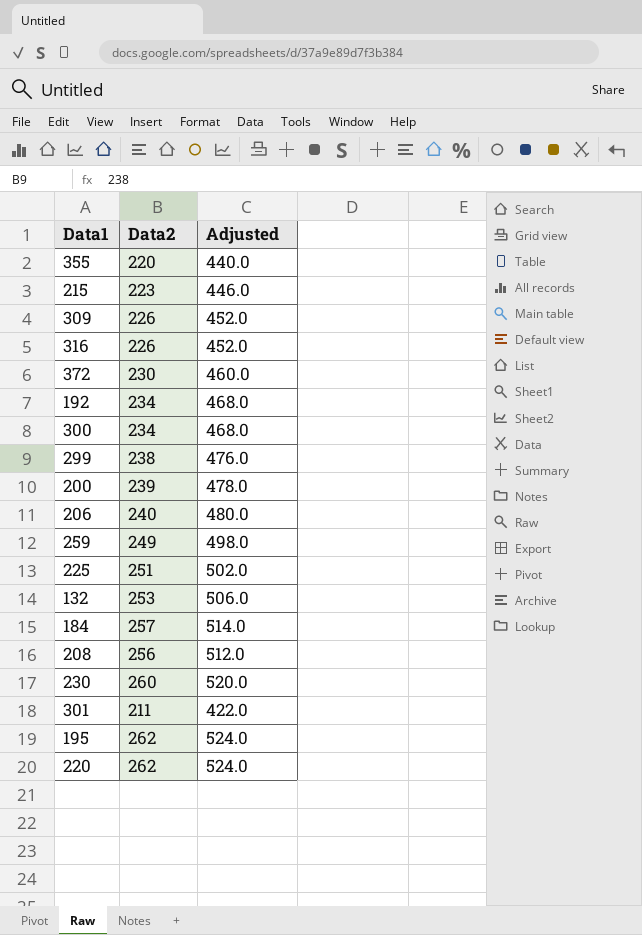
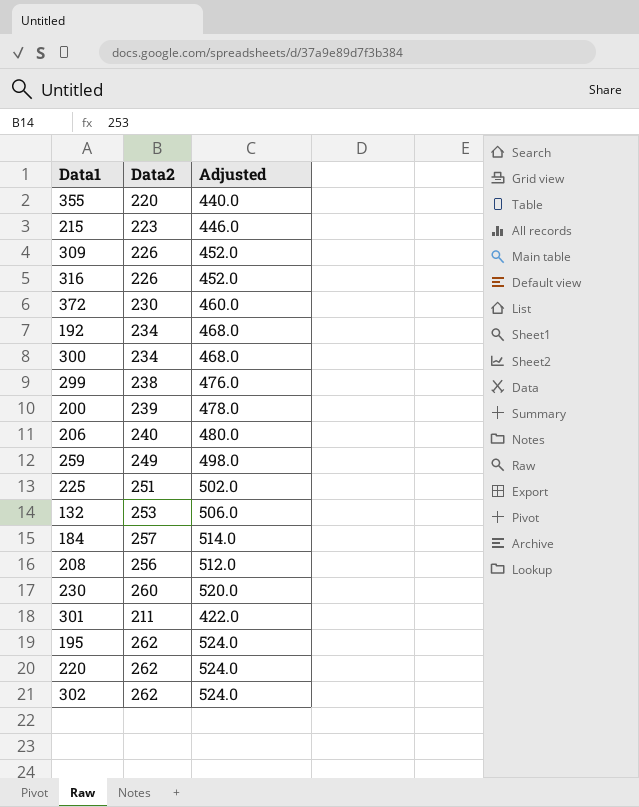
row 302: none -> 262 | 524.0

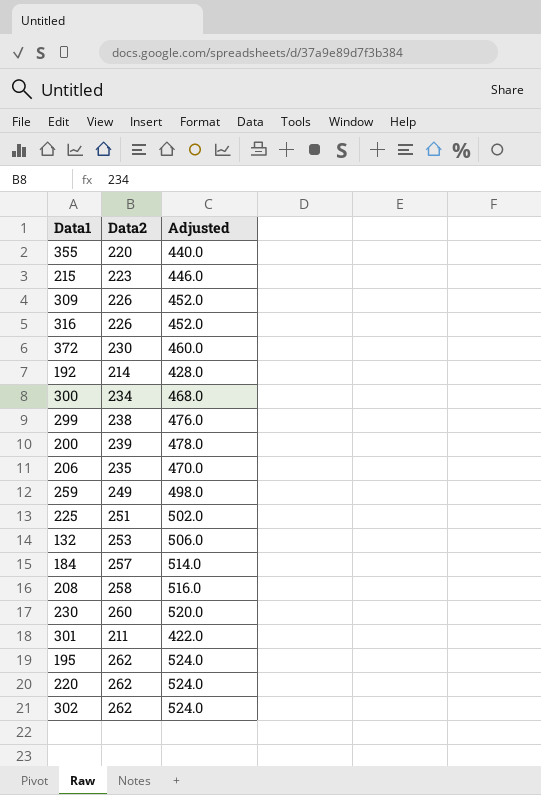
192 | Data2: 234 -> 214
192 | Adjusted: 468.0 -> 428.0
206 | Data2: 240 -> 235
206 | Adjusted: 480.0 -> 470.0
208 | Data2: 256 -> 258
208 | Adjusted: 512.0 -> 516.0

